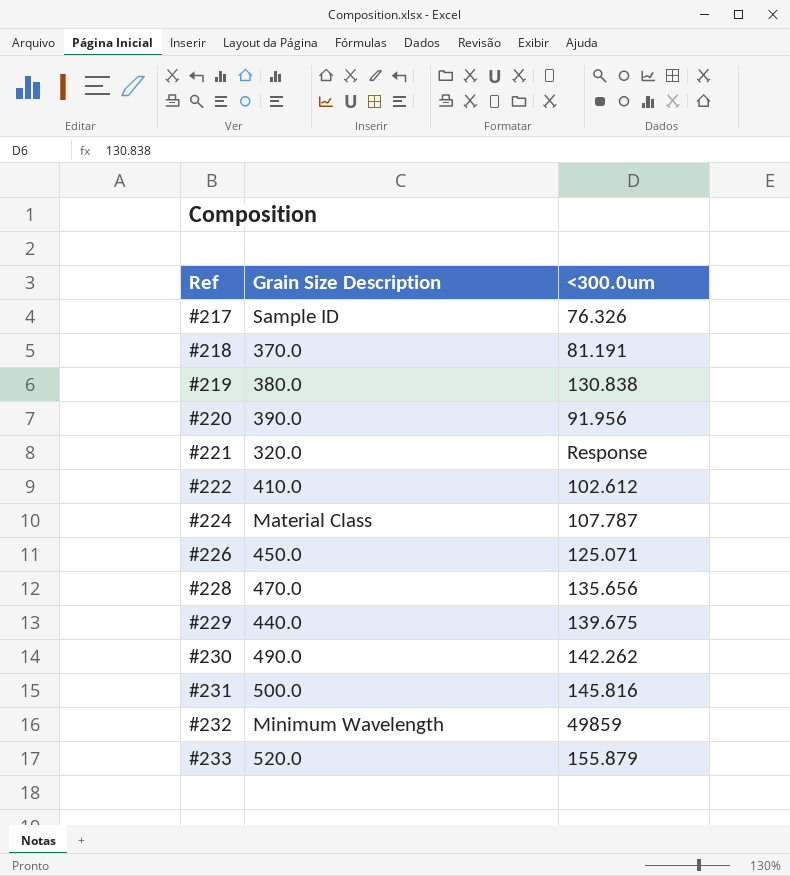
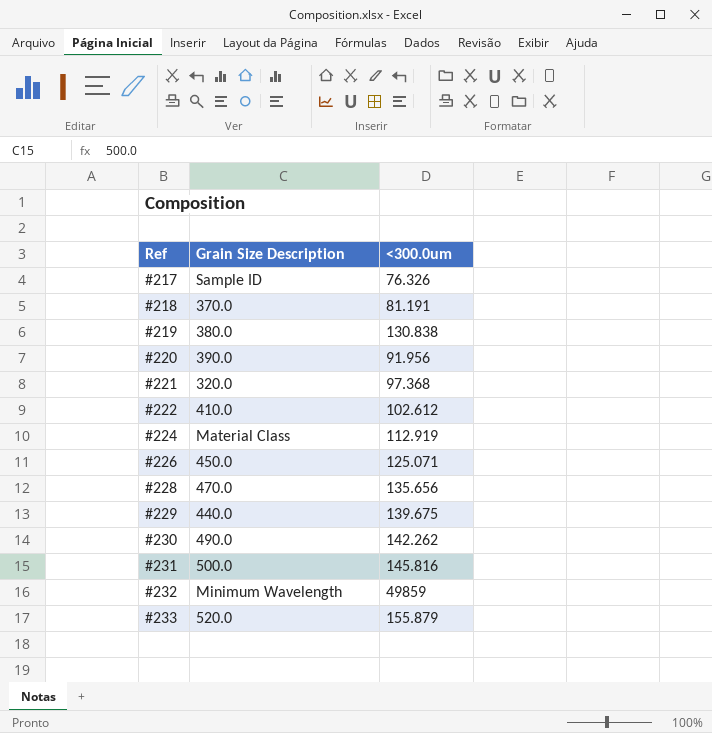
#221 | <300.0um: Response -> 97.368
#224 | <300.0um: 107.787 -> 112.919

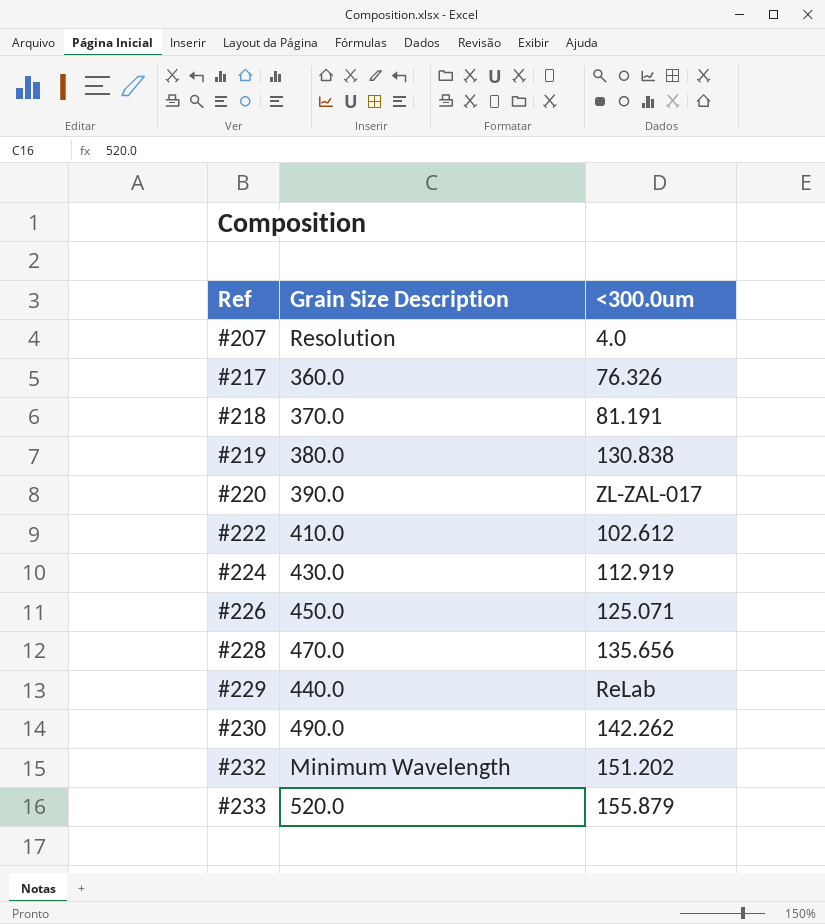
row #221: 320.0 | 97.368 -> none
row #231: 500.0 | 145.816 -> none
row #207: none -> Resolution | 4.0
#217 | Grain Size Description: Sample ID -> 360.0
#220 | <300.0um: 91.956 -> ZL-ZAL-017
#224 | Grain Size Description: Material Class -> 430.0
#229 | <300.0um: 139.675 -> ReLab
#232 | <300.0um: 49859 -> 151.202

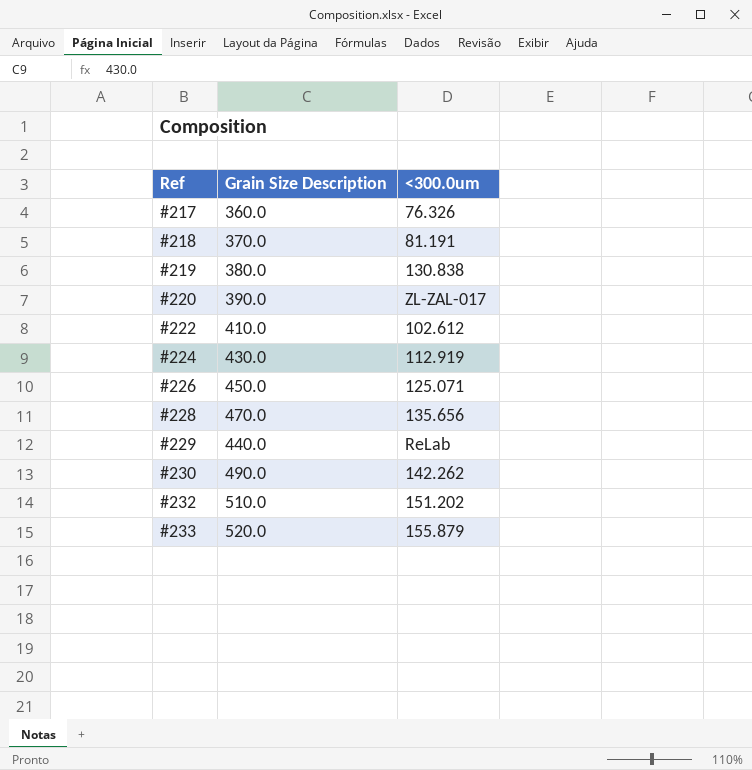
row #207: Resolution | 4.0 -> none
#232 | Grain Size Description: Minimum Wavelength -> 510.0

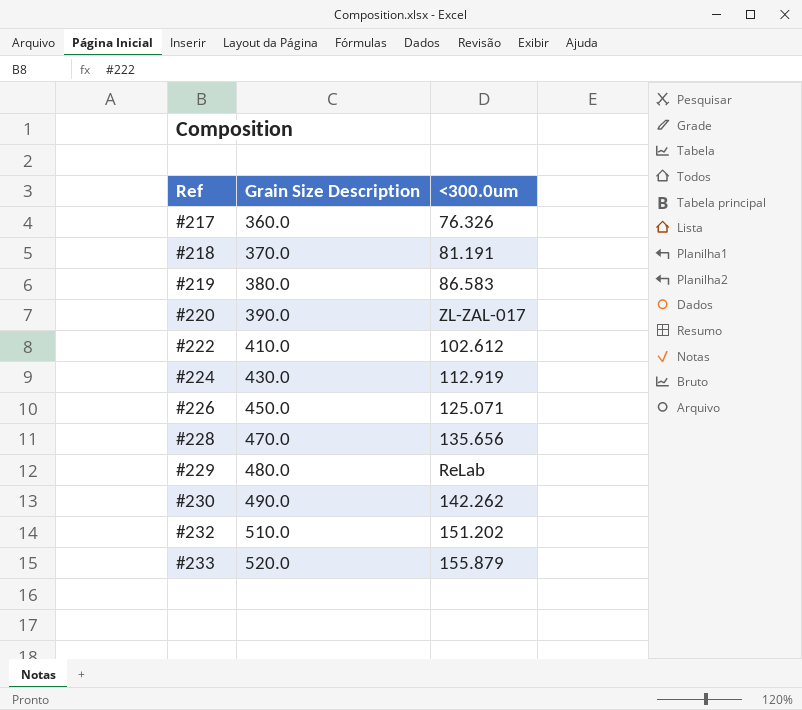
#219 | <300.0um: 130.838 -> 86.583
#229 | Grain Size Description: 440.0 -> 480.0

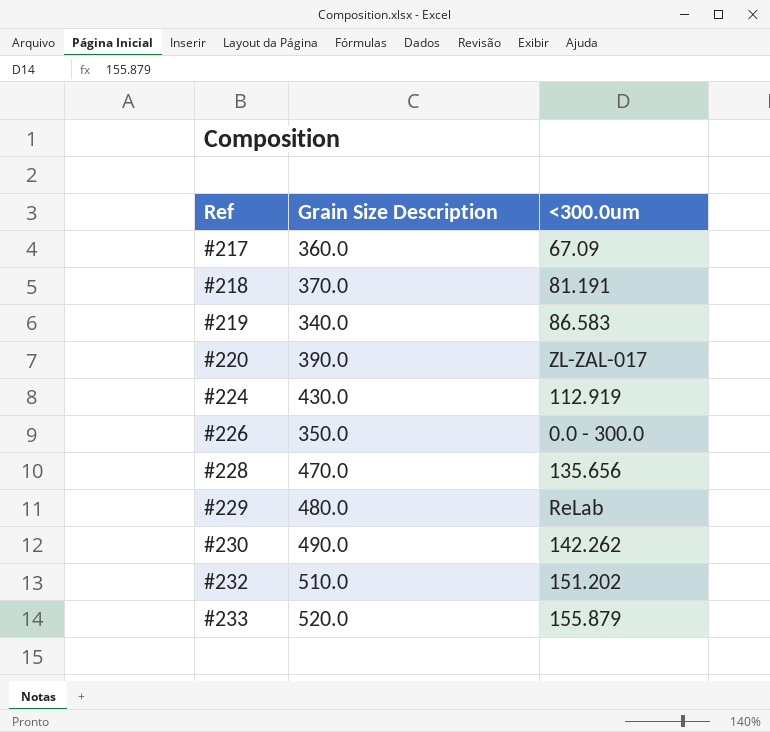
row #222: 410.0 | 102.612 -> none
#217 | <300.0um: 76.326 -> 67.09
#219 | Grain Size Description: 380.0 -> 340.0
#226 | Grain Size Description: 450.0 -> 350.0
#226 | <300.0um: 125.071 -> 0.0 - 300.0

